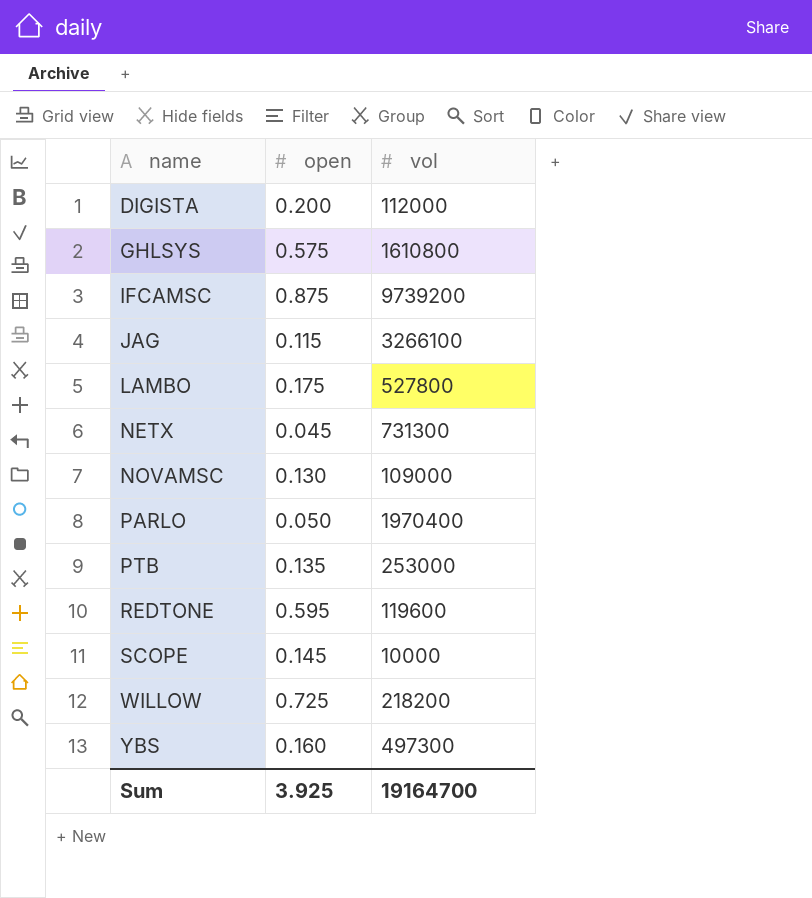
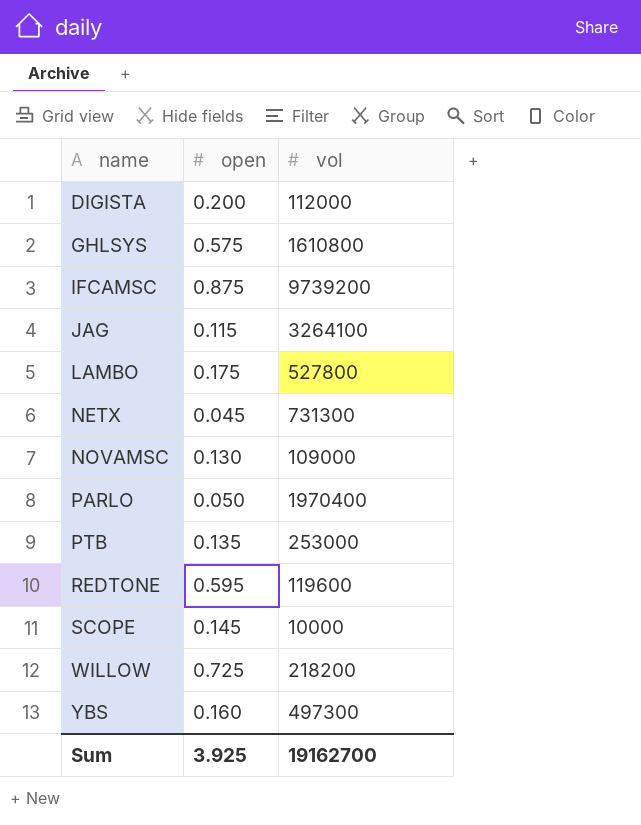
JAG | vol: 3266100 -> 3264100
Sum | vol: 19164700 -> 19162700

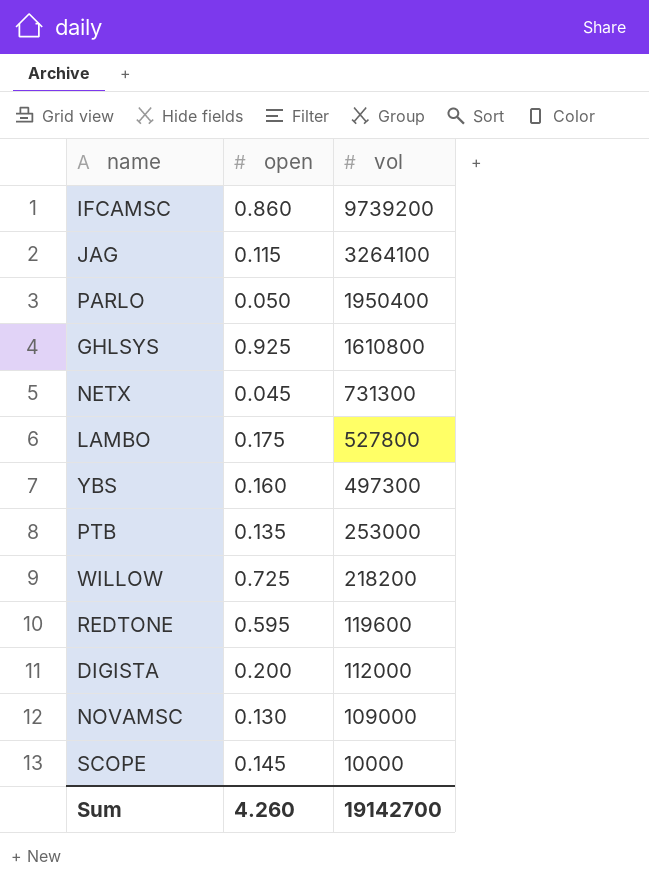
row order: name ascending -> vol descending
IFCAMSC | open: 0.875 -> 0.860
PARLO | vol: 1970400 -> 1950400
GHLSYS | open: 0.575 -> 0.925
Sum | open: 3.925 -> 4.260
Sum | vol: 19162700 -> 19142700

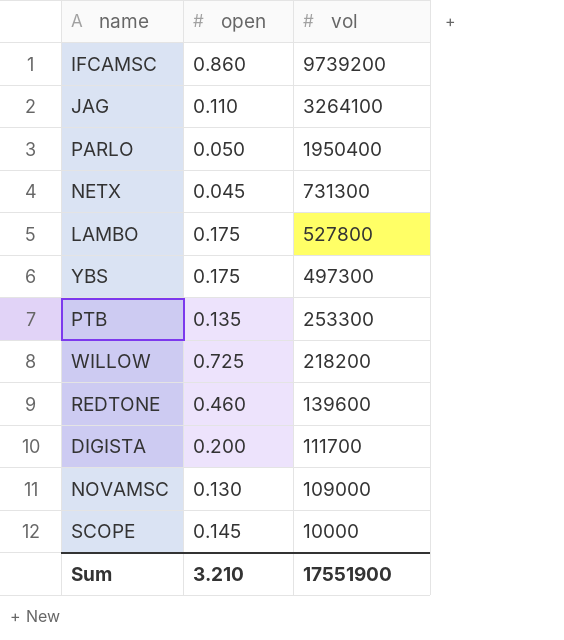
row GHLSYS: 0.925 | 1610800 -> none
JAG | open: 0.115 -> 0.110
YBS | open: 0.160 -> 0.175
PTB | vol: 253000 -> 253300
REDTONE | open: 0.595 -> 0.460
REDTONE | vol: 119600 -> 139600
DIGISTA | vol: 112000 -> 111700
Sum | open: 4.260 -> 3.210
Sum | vol: 19142700 -> 17551900

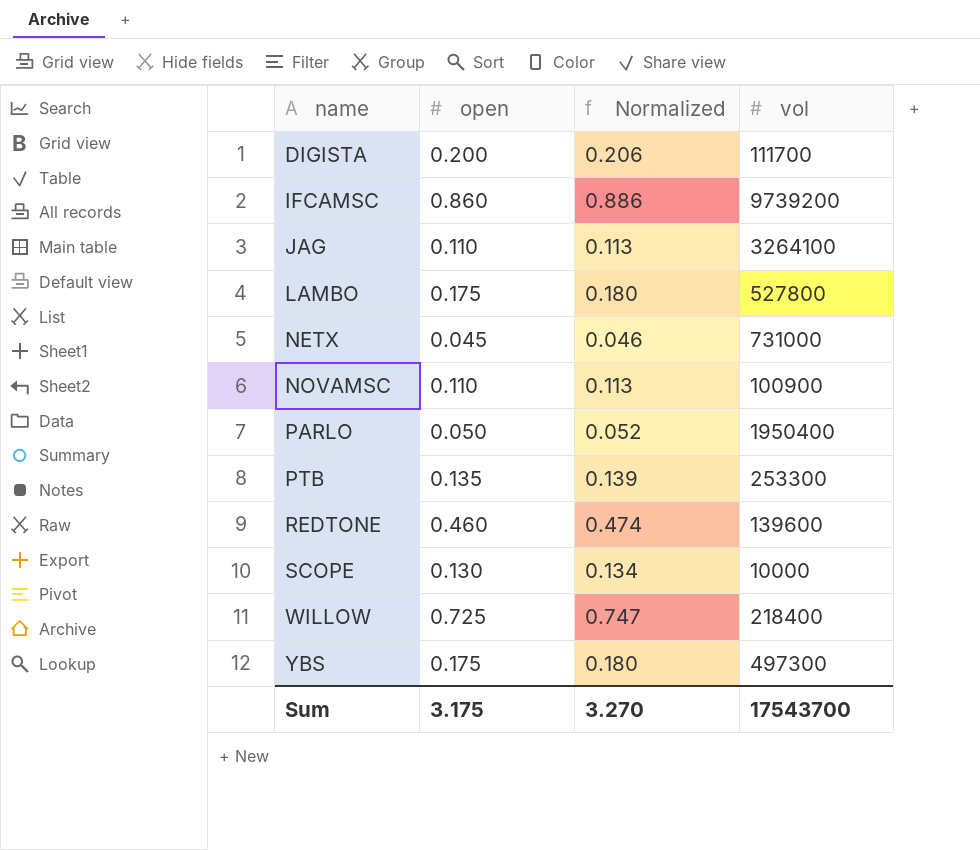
row order: vol descending -> name ascending
column Normalized | formula: none -> [open] * 1.03
NETX | vol: 731300 -> 731000
NOVAMSC | open: 0.130 -> 0.110
NOVAMSC | vol: 109000 -> 100900
SCOPE | open: 0.145 -> 0.130
WILLOW | vol: 218200 -> 218400
Sum | open: 3.210 -> 3.175
Sum | vol: 17551900 -> 17543700

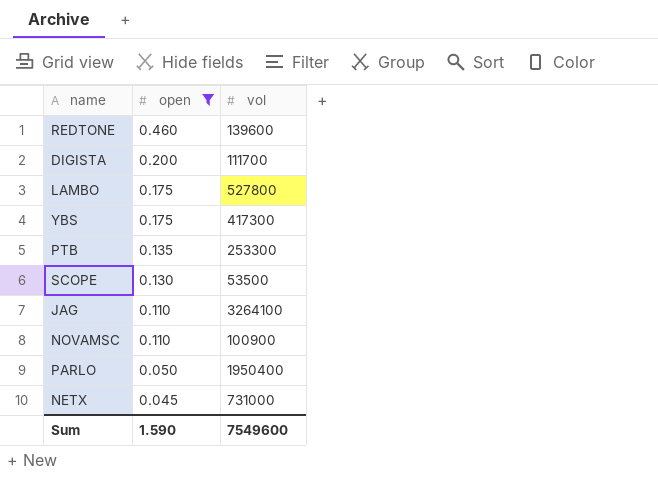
filter: none -> open <= 0.460
row order: name ascending -> open descending
column Normalized | formula: [open] * 1.03 -> none
YBS | vol: 497300 -> 417300
SCOPE | vol: 10000 -> 53500
Sum | open: 3.175 -> 1.590
Sum | vol: 17543700 -> 7549600

